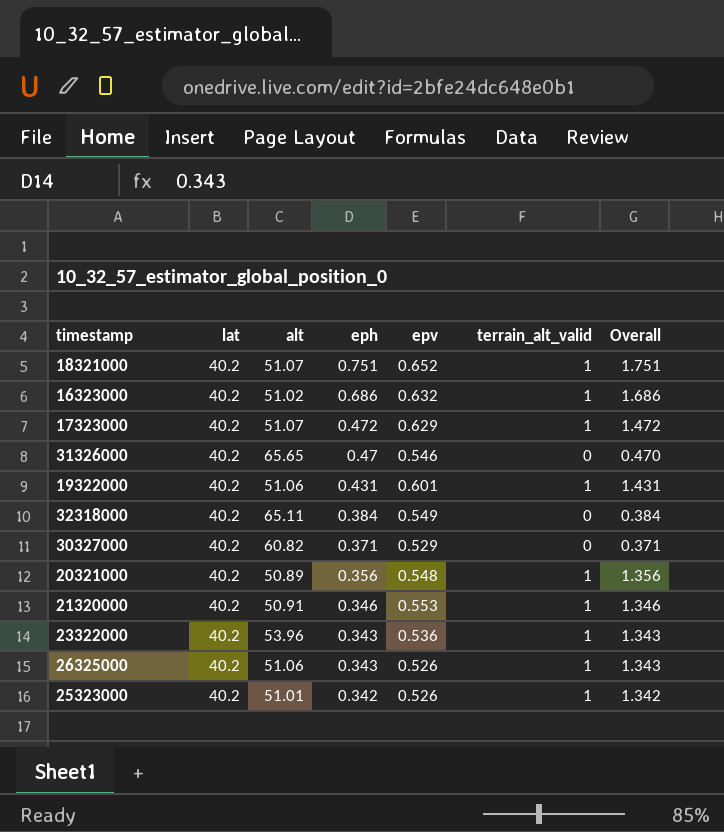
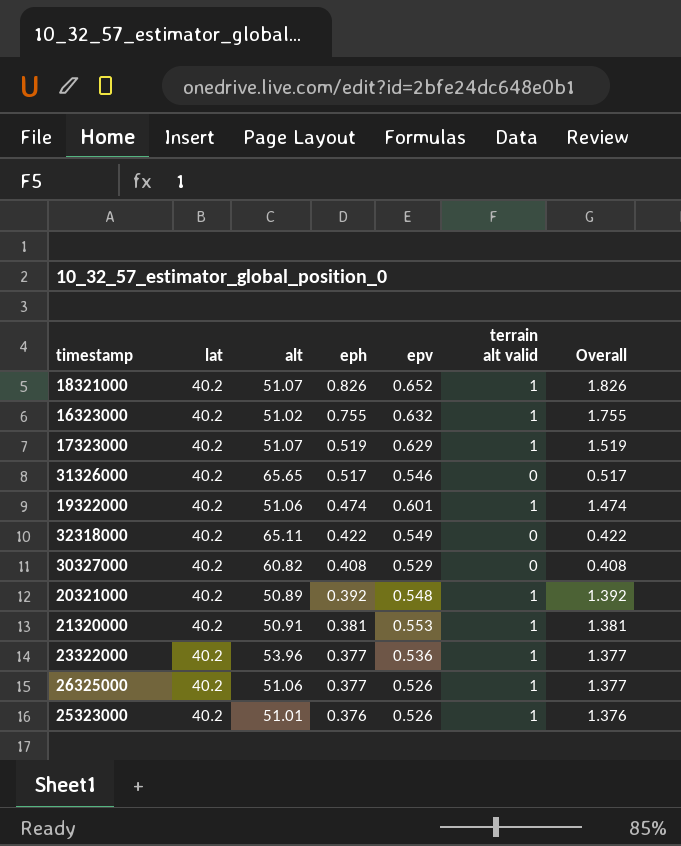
column name: terrain_alt_valid -> terrain alt valid
18321000 | eph: 0.751 -> 0.826
18321000 | Overall: 1.751 -> 1.826
16323000 | eph: 0.686 -> 0.755
16323000 | Overall: 1.686 -> 1.755
17323000 | eph: 0.472 -> 0.519
17323000 | Overall: 1.472 -> 1.519
31326000 | eph: 0.47 -> 0.517
31326000 | Overall: 0.470 -> 0.517
19322000 | eph: 0.431 -> 0.474
19322000 | Overall: 1.431 -> 1.474
32318000 | eph: 0.384 -> 0.422
32318000 | Overall: 0.384 -> 0.422
30327000 | eph: 0.371 -> 0.408
30327000 | Overall: 0.371 -> 0.408
20321000 | eph: 0.356 -> 0.392
20321000 | Overall: 1.356 -> 1.392
21320000 | eph: 0.346 -> 0.381
21320000 | Overall: 1.346 -> 1.381
23322000 | eph: 0.343 -> 0.377
23322000 | Overall: 1.343 -> 1.377
26325000 | eph: 0.343 -> 0.377
26325000 | Overall: 1.343 -> 1.377
25323000 | eph: 0.342 -> 0.376
25323000 | Overall: 1.342 -> 1.376

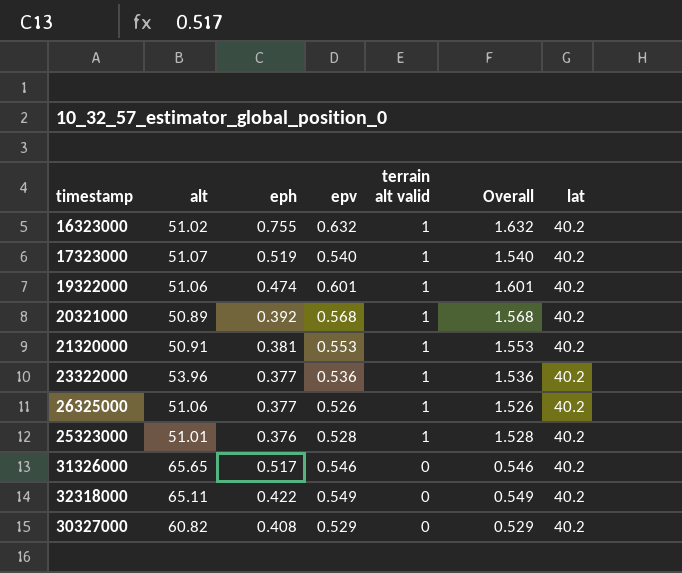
row order: eph descending -> terrain alt valid descending
column Overall | formula: [eph] + [terrain alt valid] -> [epv] + [terrain alt valid]
column lat | position: 2 -> 7
row 18321000: 40.2 | 51.07 | 0.826 | 0.652 | 1 | 1.826 -> none
17323000 | epv: 0.629 -> 0.540
20321000 | epv: 0.548 -> 0.568
25323000 | epv: 0.526 -> 0.528

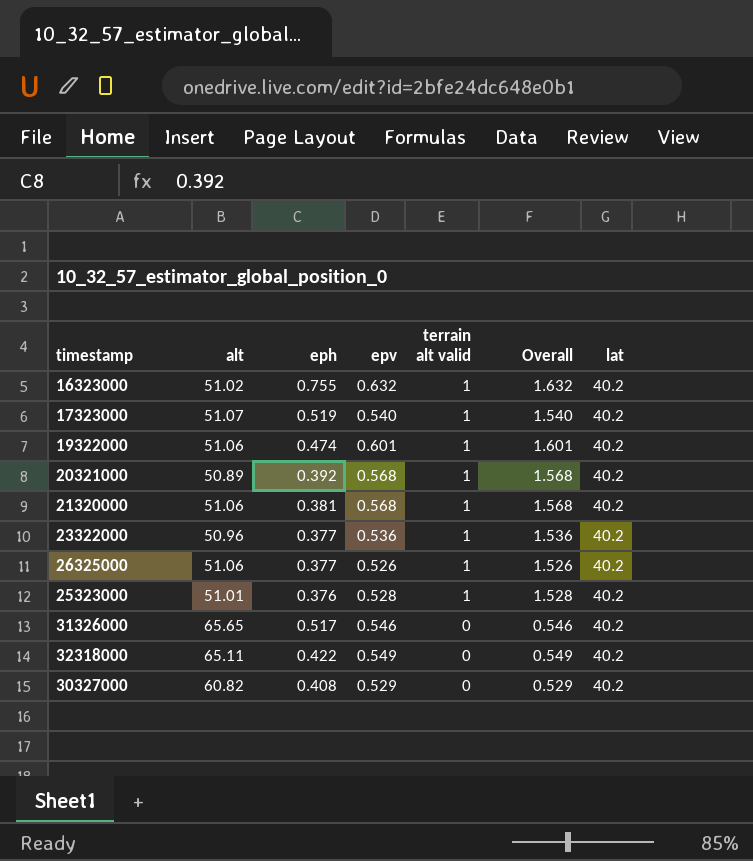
21320000 | alt: 50.91 -> 51.06
21320000 | epv: 0.553 -> 0.568
21320000 | Overall: 1.553 -> 1.568
23322000 | alt: 53.96 -> 50.96

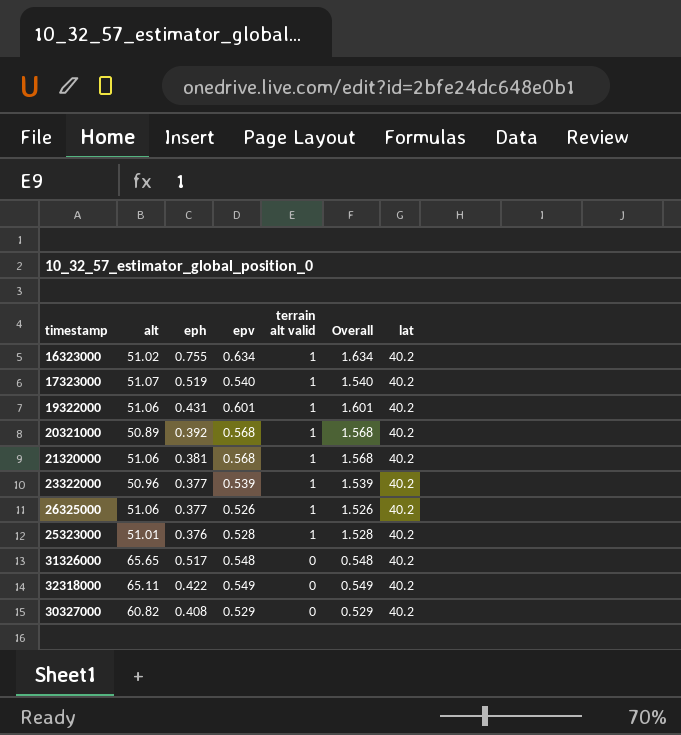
16323000 | epv: 0.632 -> 0.634
16323000 | Overall: 1.632 -> 1.634
19322000 | eph: 0.474 -> 0.431
23322000 | epv: 0.536 -> 0.539
23322000 | Overall: 1.536 -> 1.539
31326000 | epv: 0.546 -> 0.548
31326000 | Overall: 0.546 -> 0.548

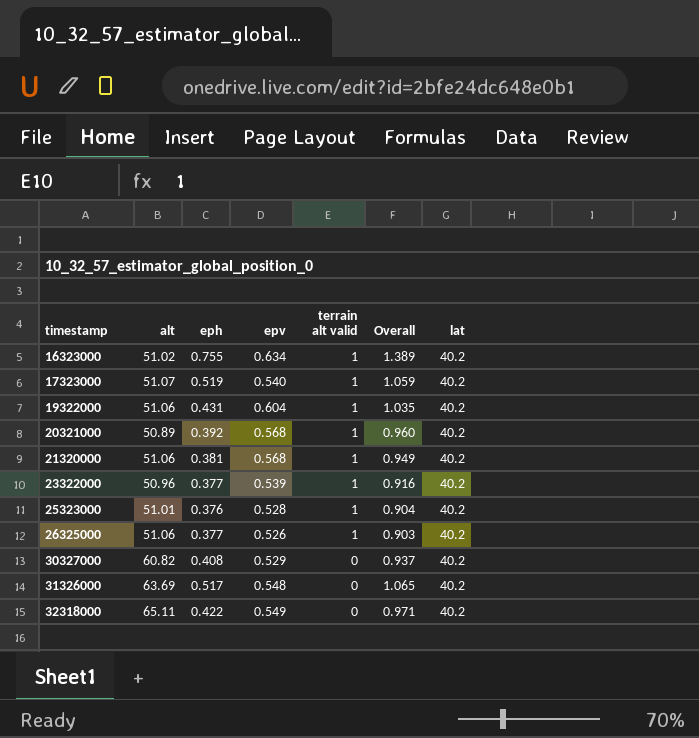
row order: terrain alt valid descending -> timestamp ascending
column Overall | formula: [epv] + [terrain alt valid] -> [eph] + [epv]
19322000 | epv: 0.601 -> 0.604
31326000 | alt: 65.65 -> 63.69

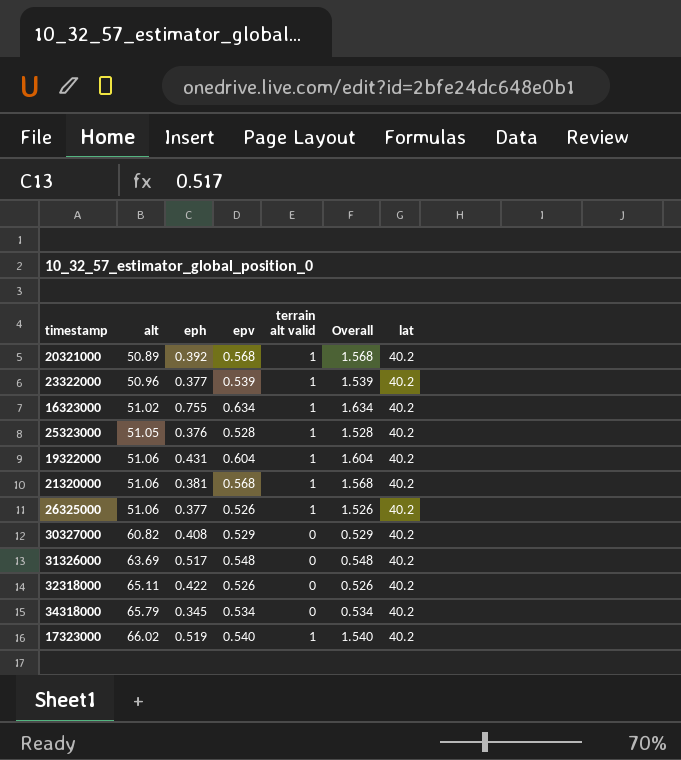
row order: timestamp ascending -> alt ascending
column Overall | formula: [eph] + [epv] -> [epv] + [terrain alt valid]
25323000 | alt: 51.01 -> 51.05
32318000 | epv: 0.549 -> 0.526
row 34318000: none -> 65.79 | 0.345 | 0.534 | 0 | 0.534 | 40.2
17323000 | alt: 51.07 -> 66.02

